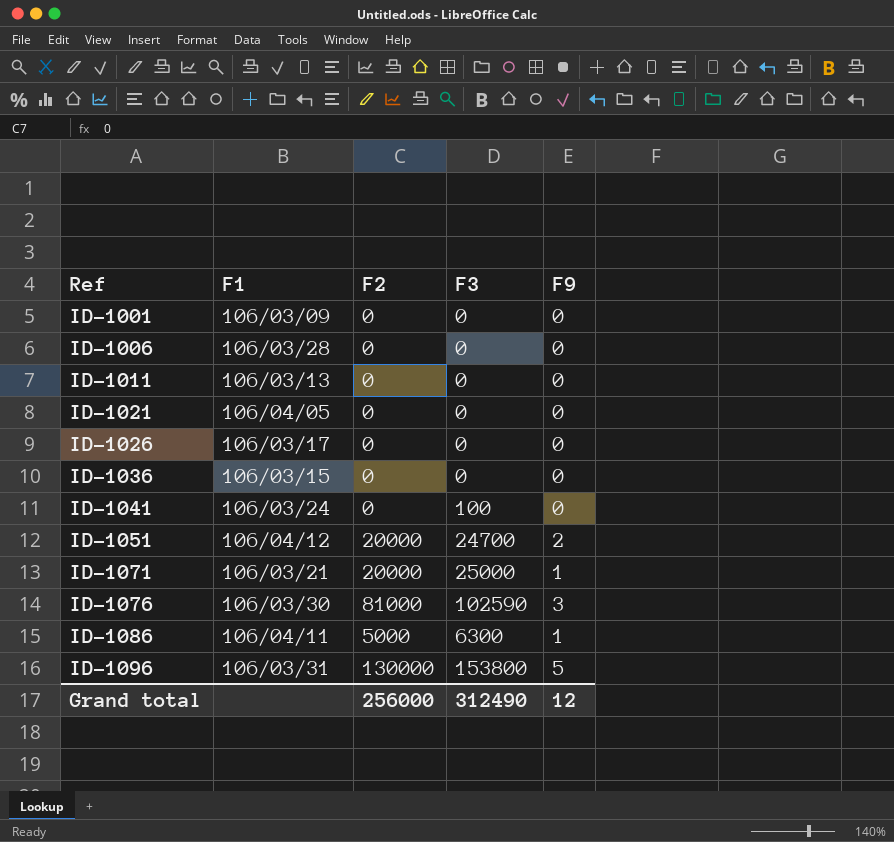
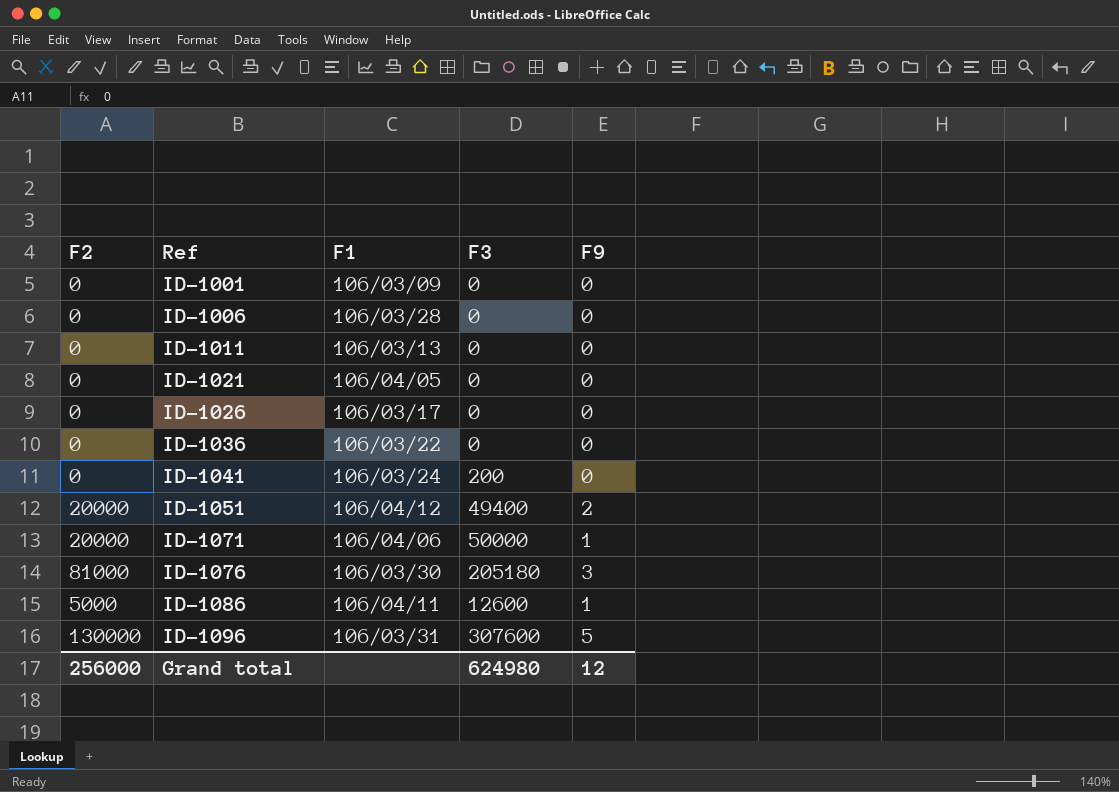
column F2 | position: 3 -> 1
ID-1036 | F1: 106/03/15 -> 106/03/22
ID-1041 | F3: 100 -> 200
ID-1051 | F3: 24700 -> 49400
ID-1071 | F1: 106/03/21 -> 106/04/06
ID-1071 | F3: 25000 -> 50000
ID-1076 | F3: 102590 -> 205180
ID-1086 | F3: 6300 -> 12600
ID-1096 | F3: 153800 -> 307600
Grand total | F3: 312490 -> 624980

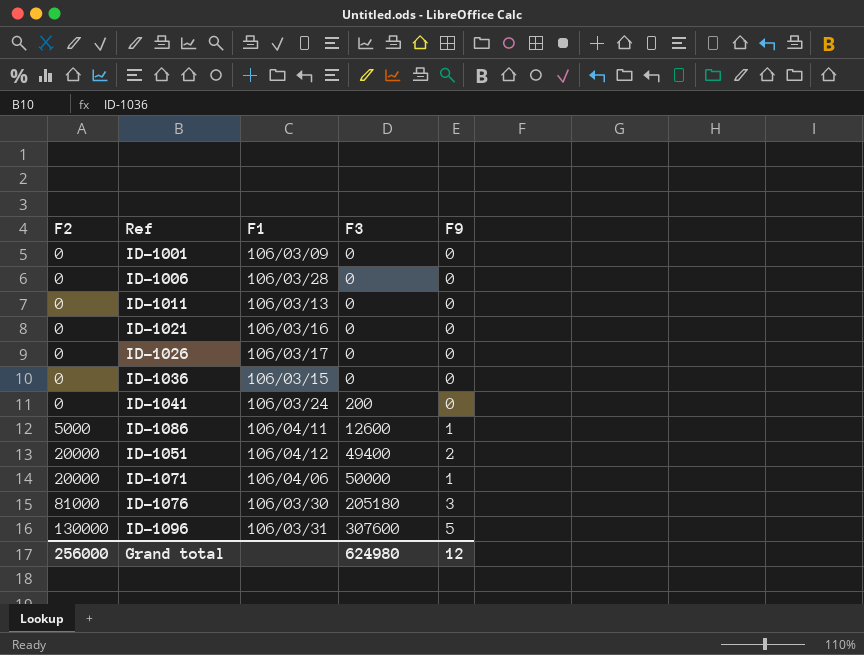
row order: Ref ascending -> F2 ascending
ID-1021 | F1: 106/04/05 -> 106/03/16
ID-1036 | F1: 106/03/22 -> 106/03/15

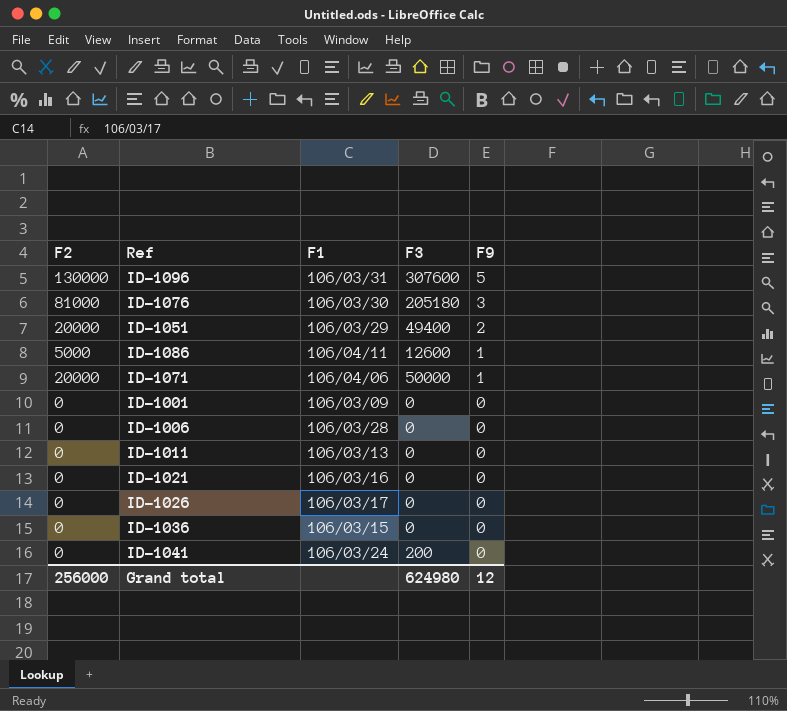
row order: F2 ascending -> F9 descending
ID-1051 | F1: 106/04/12 -> 106/03/29

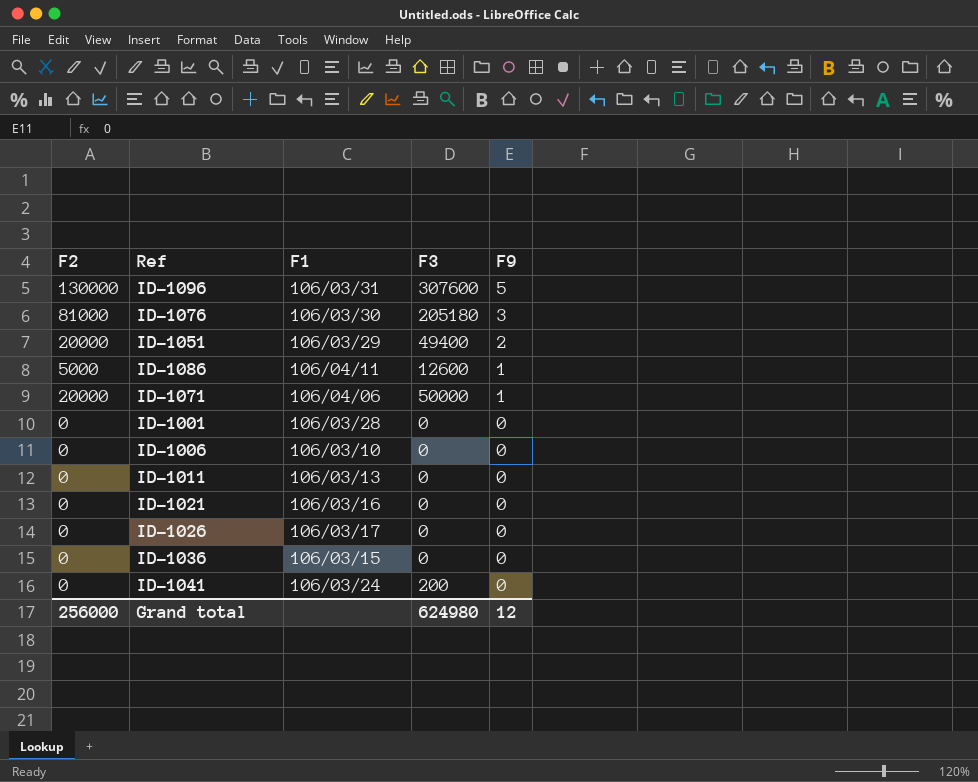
ID-1001 | F1: 106/03/09 -> 106/03/28
ID-1006 | F1: 106/03/28 -> 106/03/10

